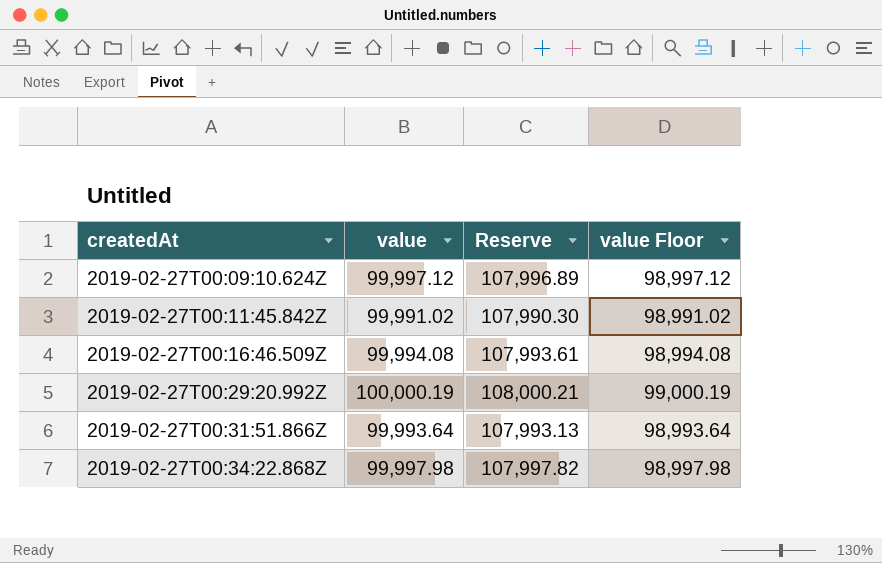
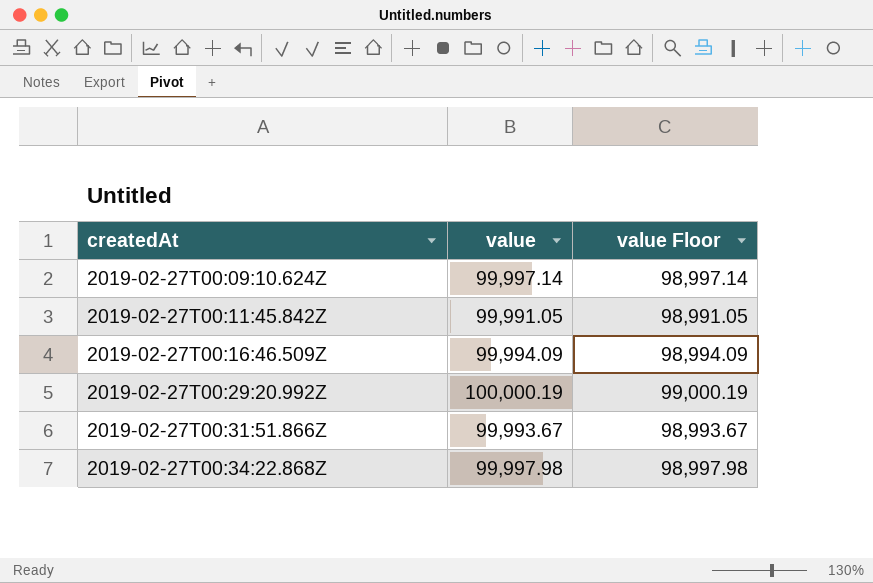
column Reserve | formula: [value] * 1.08 -> none
2019-02-27T00:09:10.624Z | value: 99,997.12 -> 99,997.14
2019-02-27T00:09:10.624Z | value Floor: 98,997.12 -> 98,997.14
2019-02-27T00:11:45.842Z | value: 99,991.02 -> 99,991.05
2019-02-27T00:11:45.842Z | value Floor: 98,991.02 -> 98,991.05
2019-02-27T00:16:46.509Z | value: 99,994.08 -> 99,994.09
2019-02-27T00:16:46.509Z | value Floor: 98,994.08 -> 98,994.09
2019-02-27T00:31:51.866Z | value: 99,993.64 -> 99,993.67
2019-02-27T00:31:51.866Z | value Floor: 98,993.64 -> 98,993.67

